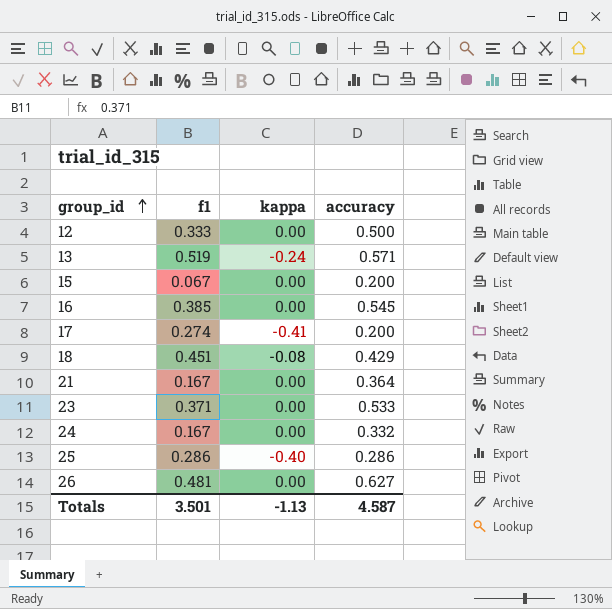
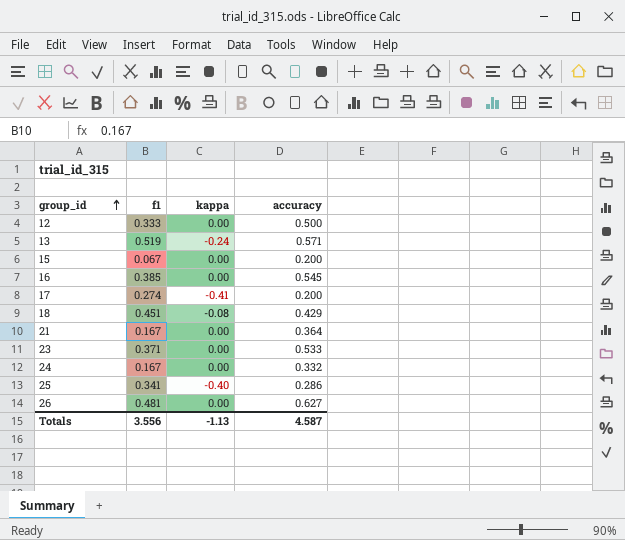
25 | f1: 0.286 -> 0.341
Totals | f1: 3.501 -> 3.556

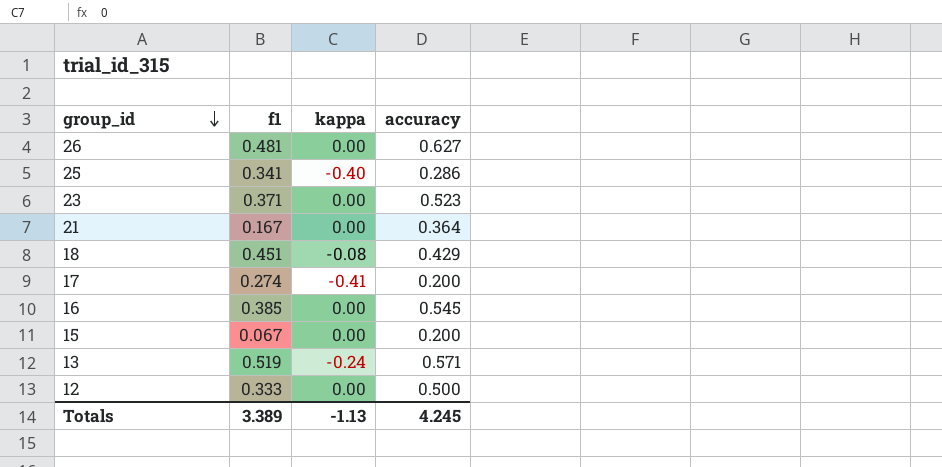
row order: group_id ascending -> group_id descending
row 24: 0.167 | 0.00 | 0.332 -> none
23 | accuracy: 0.533 -> 0.523
Totals | f1: 3.556 -> 3.389
Totals | accuracy: 4.587 -> 4.245

